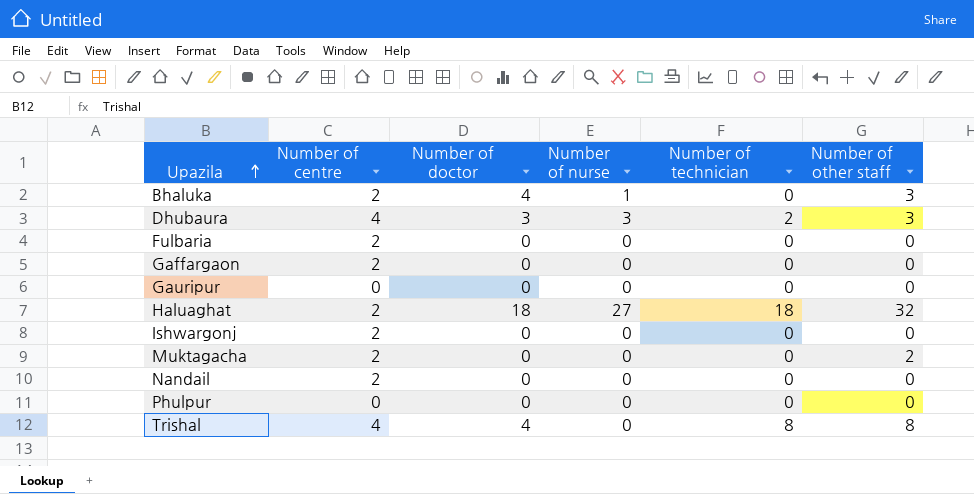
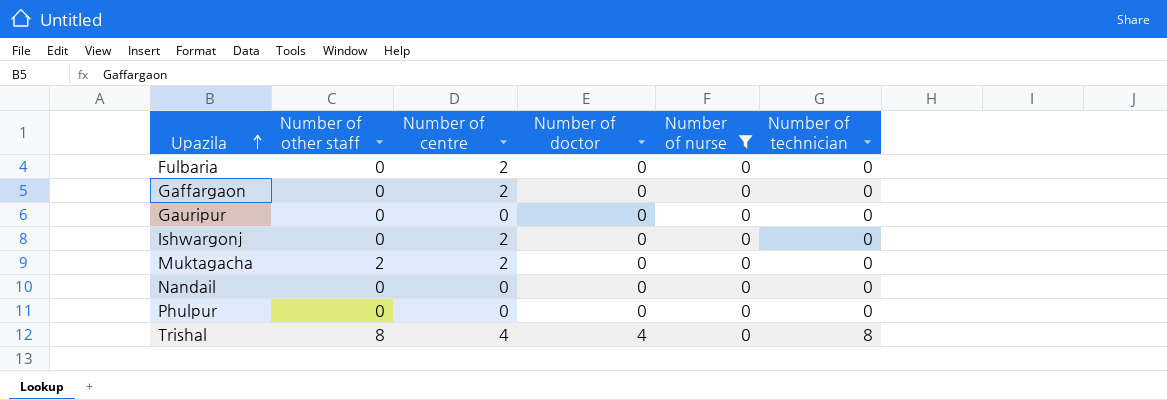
filter: none -> Number of nurse = 0
column Number of other staff | position: 6 -> 2
Nandail | Number of centre: 2 -> 0

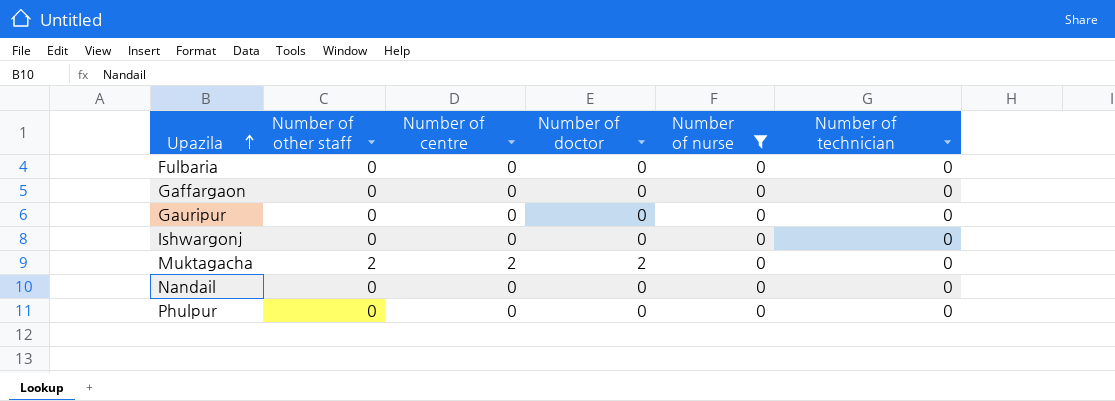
row Trishal: 8 | 4 | 4 | 0 | 8 -> none
Fulbaria | Number of centre: 2 -> 0
Gaffargaon | Number of centre: 2 -> 0
Ishwargonj | Number of centre: 2 -> 0
Muktagacha | Number of doctor: 0 -> 2

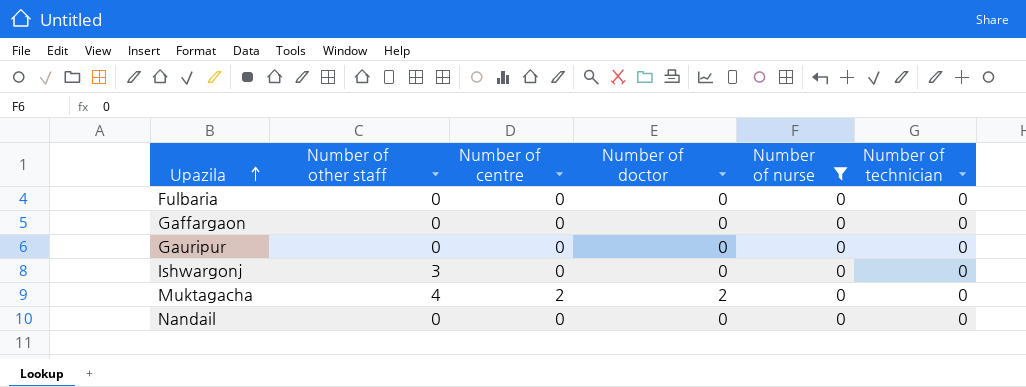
row Phulpur: 0 | 0 | 0 | 0 | 0 -> none
Ishwargonj | Number of other staff: 0 -> 3
Muktagacha | Number of other staff: 2 -> 4

